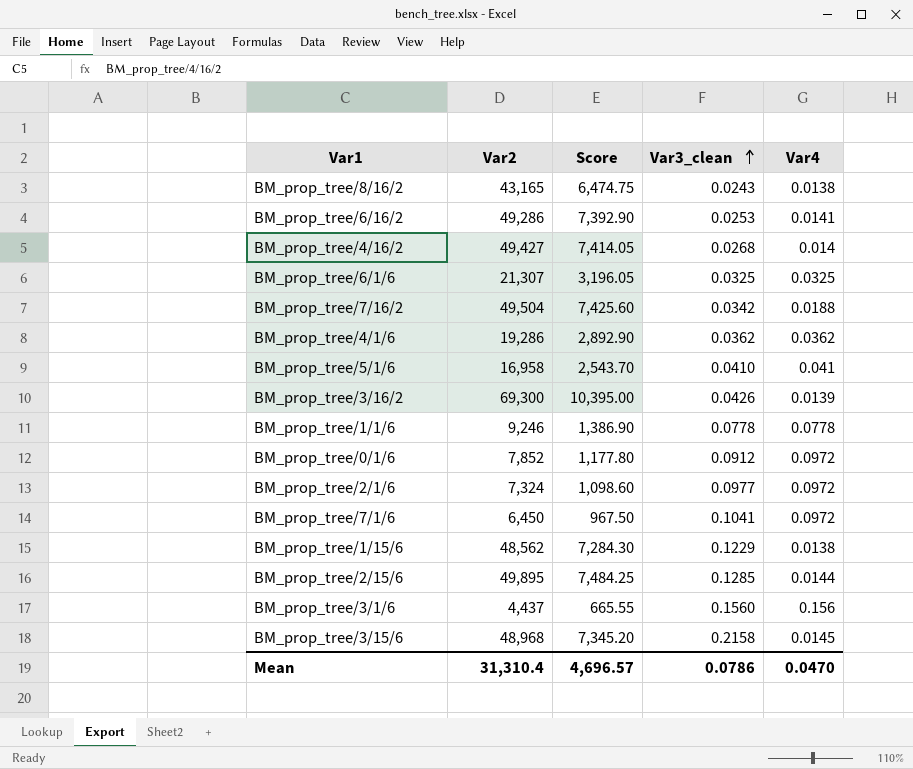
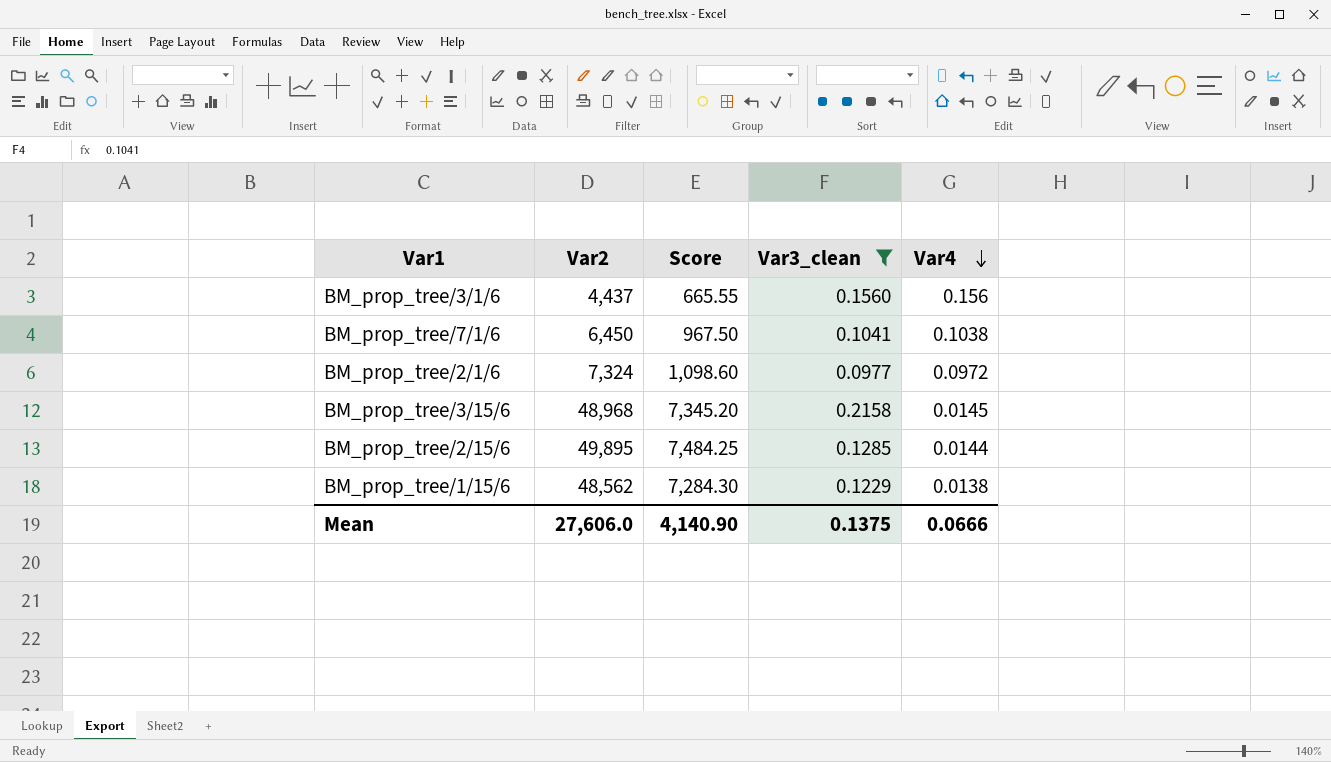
filter: none -> Var3_clean >= 0.0977
row order: Var3_clean ascending -> Var4 descending
BM_prop_tree/7/1/6 | Var4: 0.0972 -> 0.1038
Mean | Var2: 31,310.4 -> 27,606.0
Mean | Score: 4,696.57 -> 4,140.90
Mean | Var3_clean: 0.0786 -> 0.1375
Mean | Var4: 0.0470 -> 0.0666

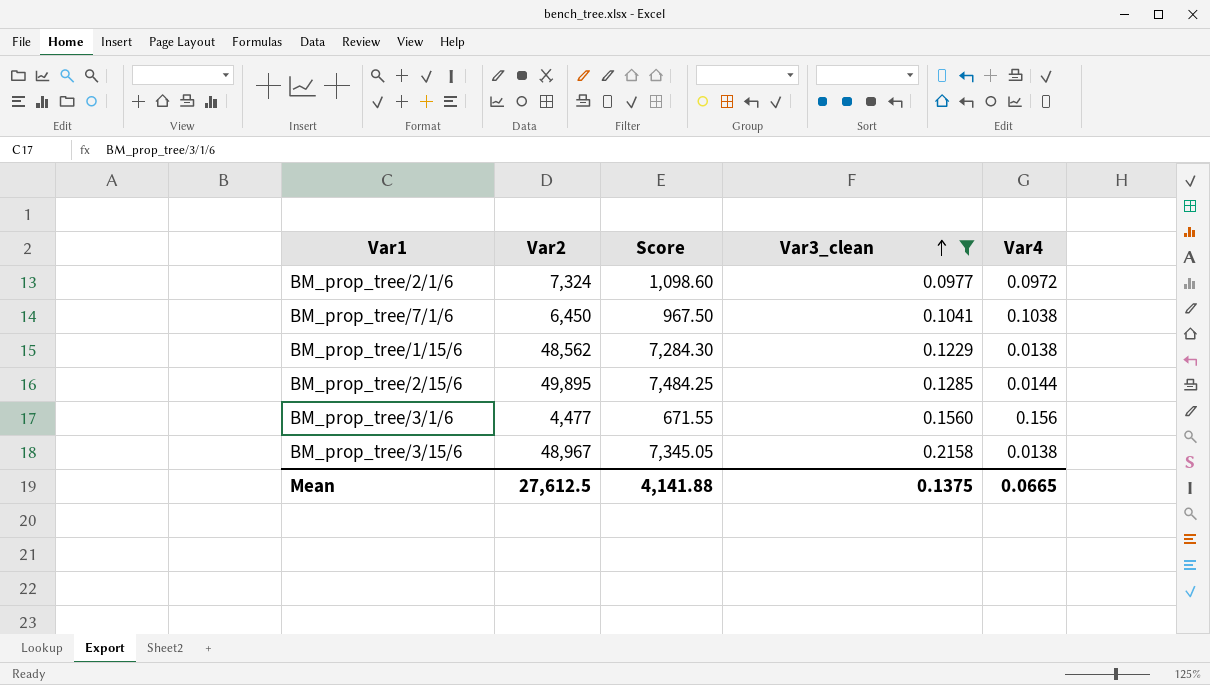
row order: Var4 descending -> Var3_clean ascending
BM_prop_tree/3/1/6 | Var2: 4,437 -> 4,477
BM_prop_tree/3/1/6 | Score: 665.55 -> 671.55
BM_prop_tree/3/15/6 | Var2: 48,968 -> 48,967
BM_prop_tree/3/15/6 | Score: 7,345.20 -> 7,345.05
BM_prop_tree/3/15/6 | Var4: 0.0145 -> 0.0138
Mean | Var2: 27,606.0 -> 27,612.5
Mean | Score: 4,140.90 -> 4,141.88
Mean | Var4: 0.0666 -> 0.0665

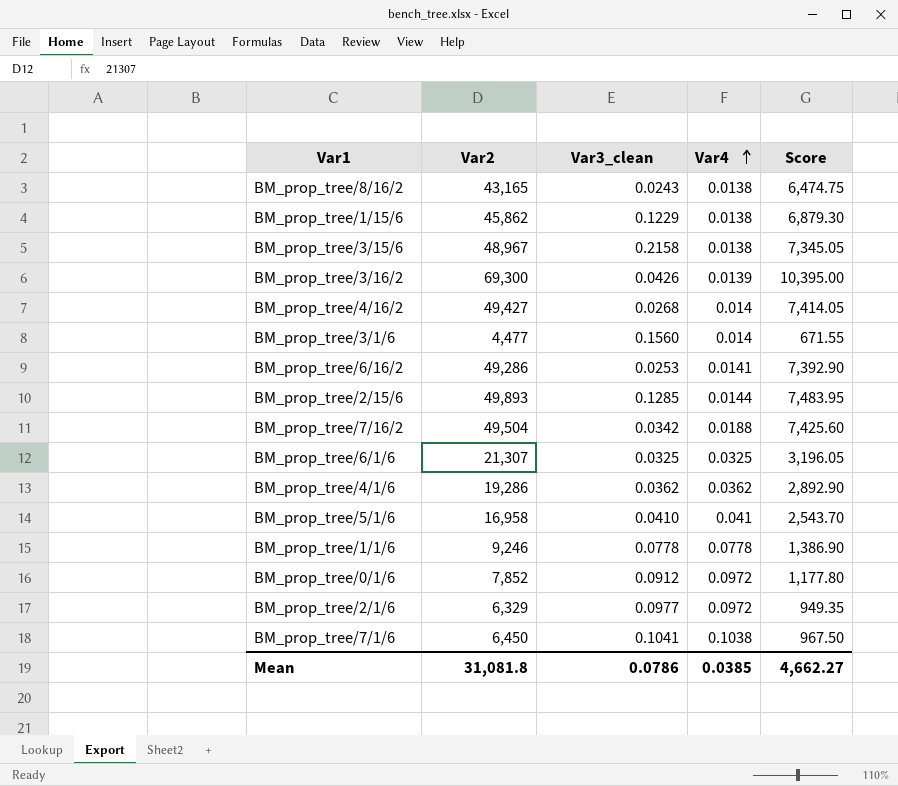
filter: Var3_clean >= 0.0977 -> none
row order: Var3_clean ascending -> Var4 ascending
column Score | position: 3 -> 5
BM_prop_tree/1/15/6 | Var2: 48,562 -> 45,862
BM_prop_tree/1/15/6 | Score: 7,284.30 -> 6,879.30
BM_prop_tree/3/1/6 | Var4: 0.156 -> 0.014
BM_prop_tree/2/15/6 | Var2: 49,895 -> 49,893
BM_prop_tree/2/15/6 | Score: 7,484.25 -> 7,483.95
BM_prop_tree/2/1/6 | Var2: 7,324 -> 6,329
BM_prop_tree/2/1/6 | Score: 1,098.60 -> 949.35
Mean | Var2: 27,612.5 -> 31,081.8
Mean | Var3_clean: 0.1375 -> 0.0786
Mean | Var4: 0.0665 -> 0.0385
Mean | Score: 4,141.88 -> 4,662.27

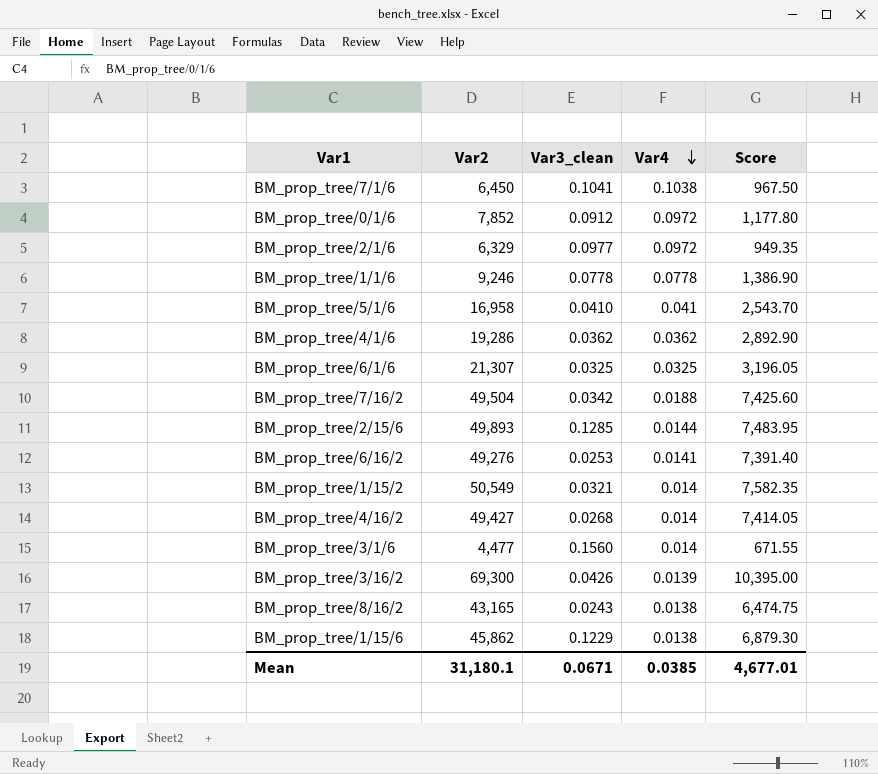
row order: Var4 ascending -> Var4 descending
row BM_prop_tree/3/15/6: 48,967 | 0.2158 | 0.0138 | 7,345.05 -> none
BM_prop_tree/6/16/2 | Var2: 49,286 -> 49,276
BM_prop_tree/6/16/2 | Score: 7,392.90 -> 7,391.40
row BM_prop_tree/1/15/2: none -> 50,549 | 0.0321 | 0.014 | 7,582.35
Mean | Var2: 31,081.8 -> 31,180.1
Mean | Var3_clean: 0.0786 -> 0.0671
Mean | Score: 4,662.27 -> 4,677.01

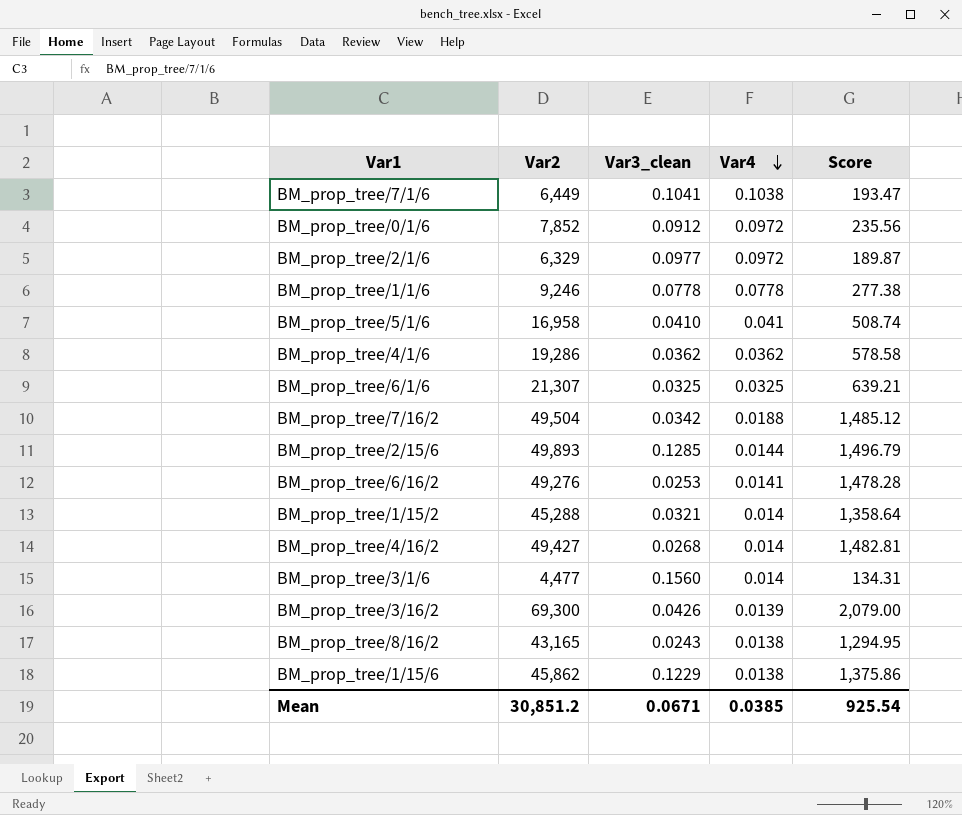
column Score | formula: [Var2] * 0.15 -> [Var2] * 0.03
BM_prop_tree/7/1/6 | Var2: 6,450 -> 6,449
BM_prop_tree/1/15/2 | Var2: 50,549 -> 45,288
Mean | Var2: 31,180.1 -> 30,851.2
Mean | Score: 4,677.01 -> 925.54

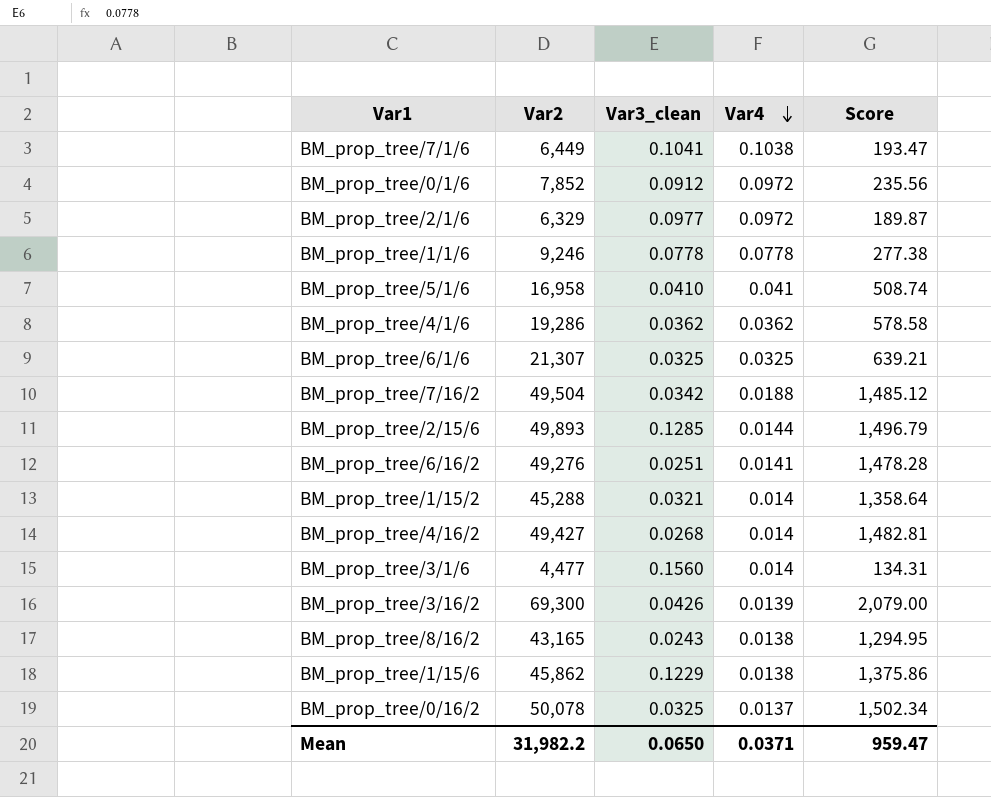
BM_prop_tree/6/16/2 | Var3_clean: 0.0253 -> 0.0251
row BM_prop_tree/0/16/2: none -> 50,078 | 0.0325 | 0.0137 | 1,502.34
Mean | Var2: 30,851.2 -> 31,982.2
Mean | Var3_clean: 0.0671 -> 0.0650
Mean | Var4: 0.0385 -> 0.0371
Mean | Score: 925.54 -> 959.47

